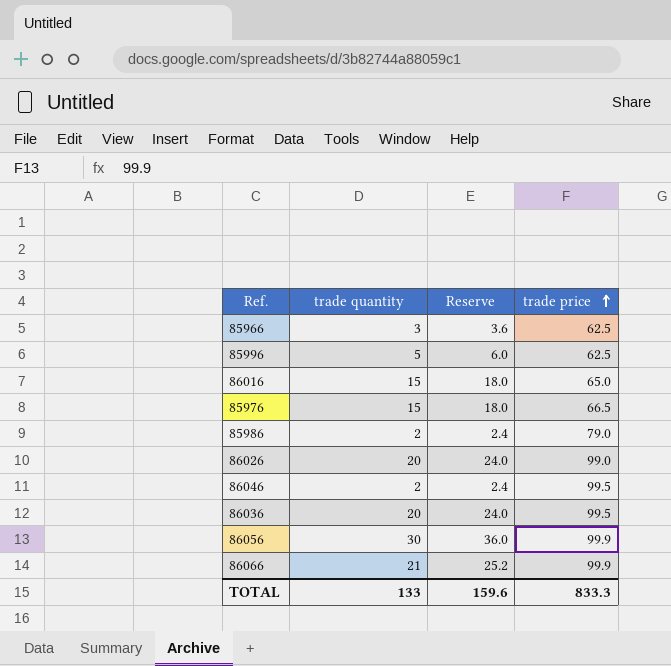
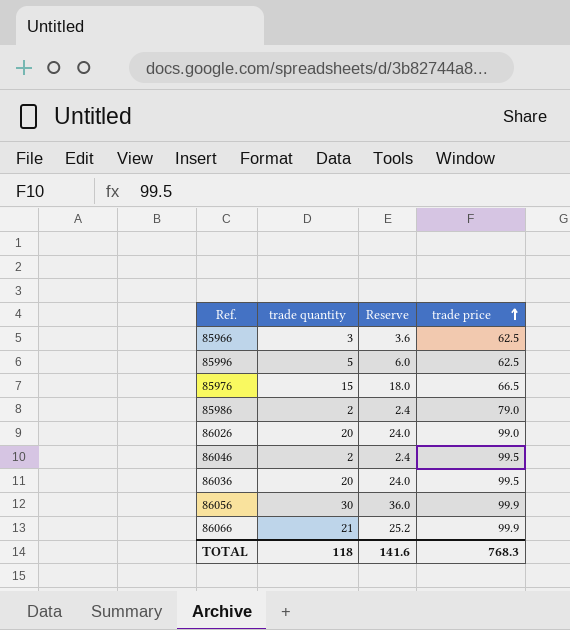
row 86016: 15 | 18.0 | 65.0 -> none
TOTAL | trade quantity: 133 -> 118
TOTAL | Reserve: 159.6 -> 141.6
TOTAL | trade price: 833.3 -> 768.3

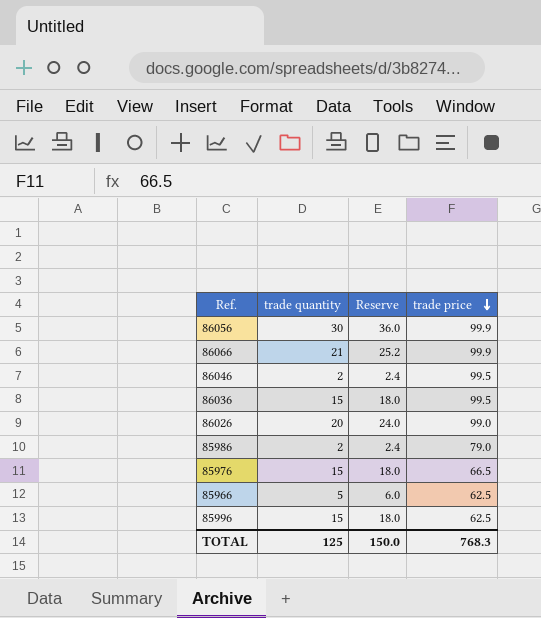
row order: trade price ascending -> trade price descending
86036 | trade quantity: 20 -> 15
86036 | Reserve: 24.0 -> 18.0
85966 | trade quantity: 3 -> 5
85966 | Reserve: 3.6 -> 6.0
85996 | trade quantity: 5 -> 15
85996 | Reserve: 6.0 -> 18.0
TOTAL | trade quantity: 118 -> 125
TOTAL | Reserve: 141.6 -> 150.0

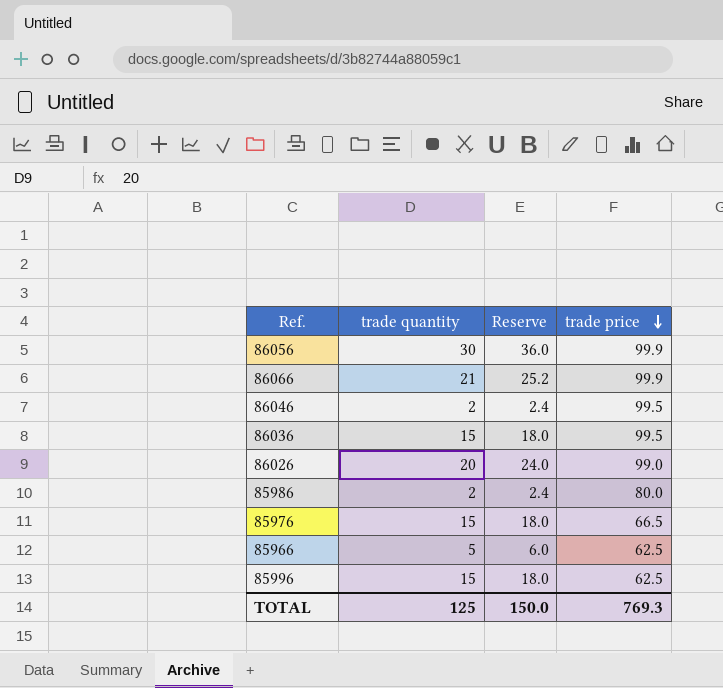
85986 | trade price: 79.0 -> 80.0
TOTAL | trade price: 768.3 -> 769.3

